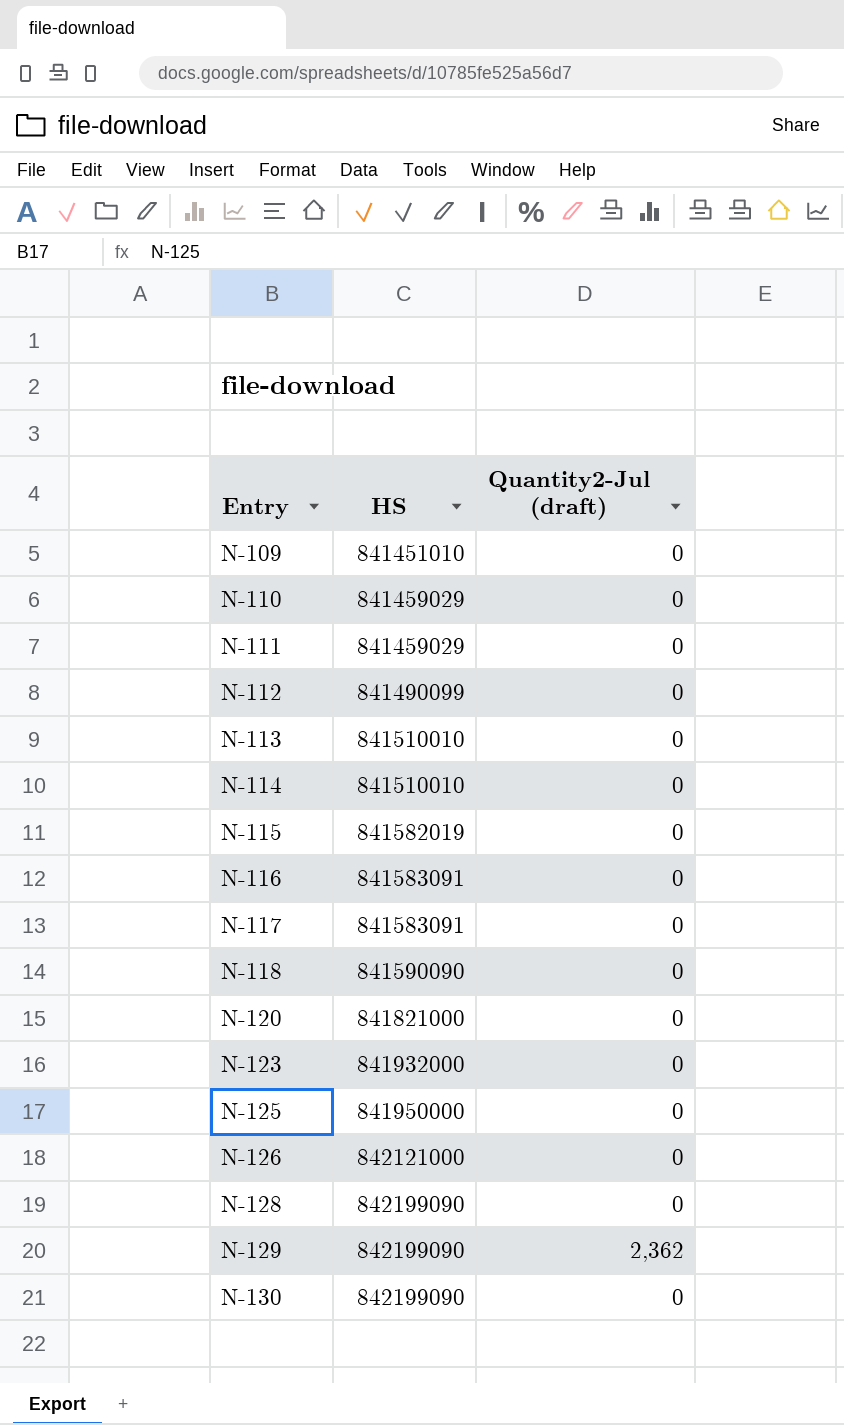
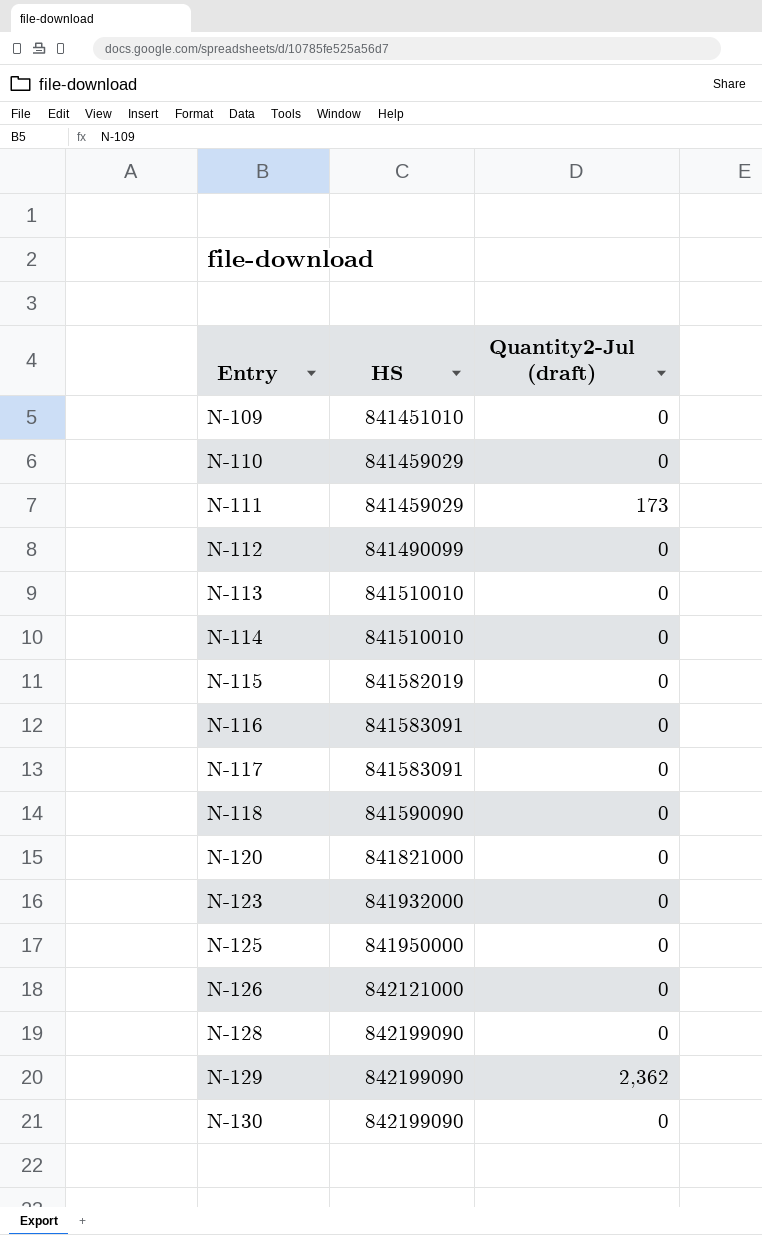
N-111 | Quantity2-Jul (draft): 0 -> 173

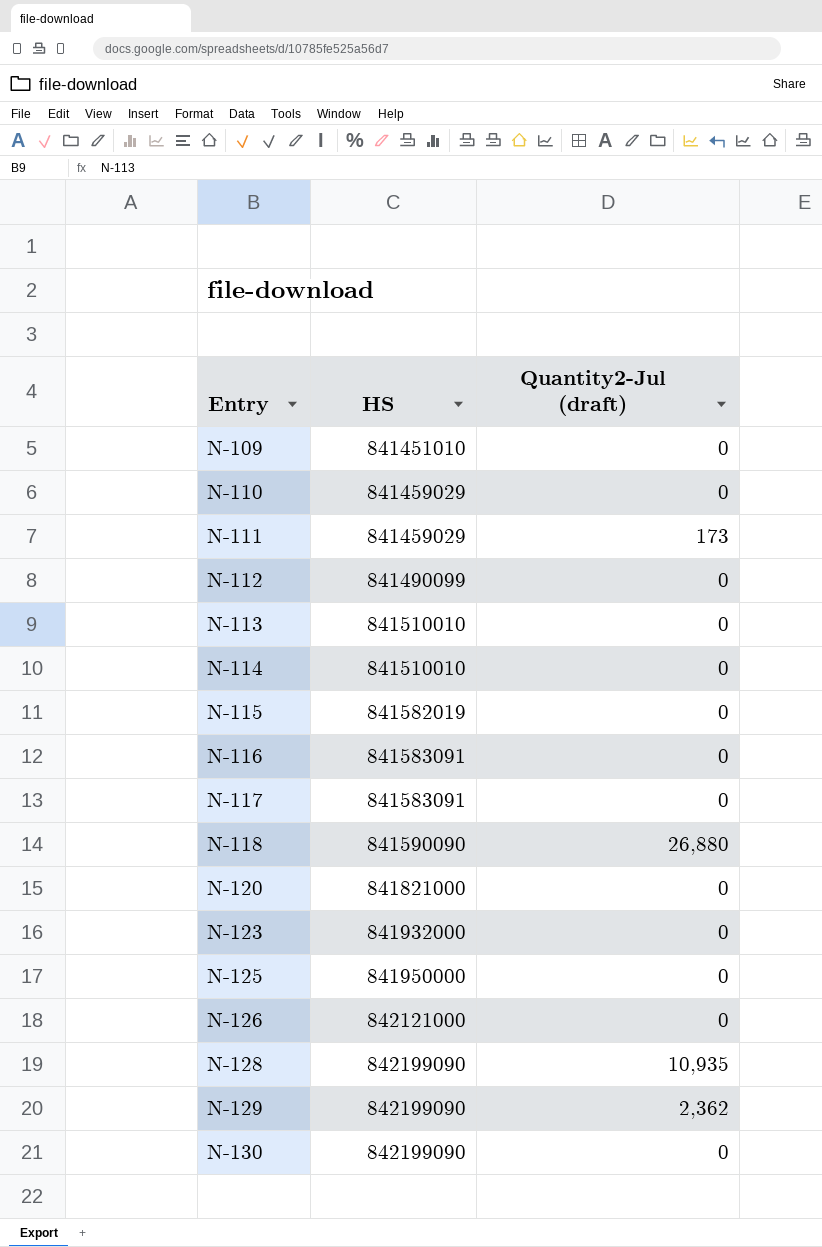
N-118 | Quantity2-Jul (draft): 0 -> 26,880
N-128 | Quantity2-Jul (draft): 0 -> 10,935

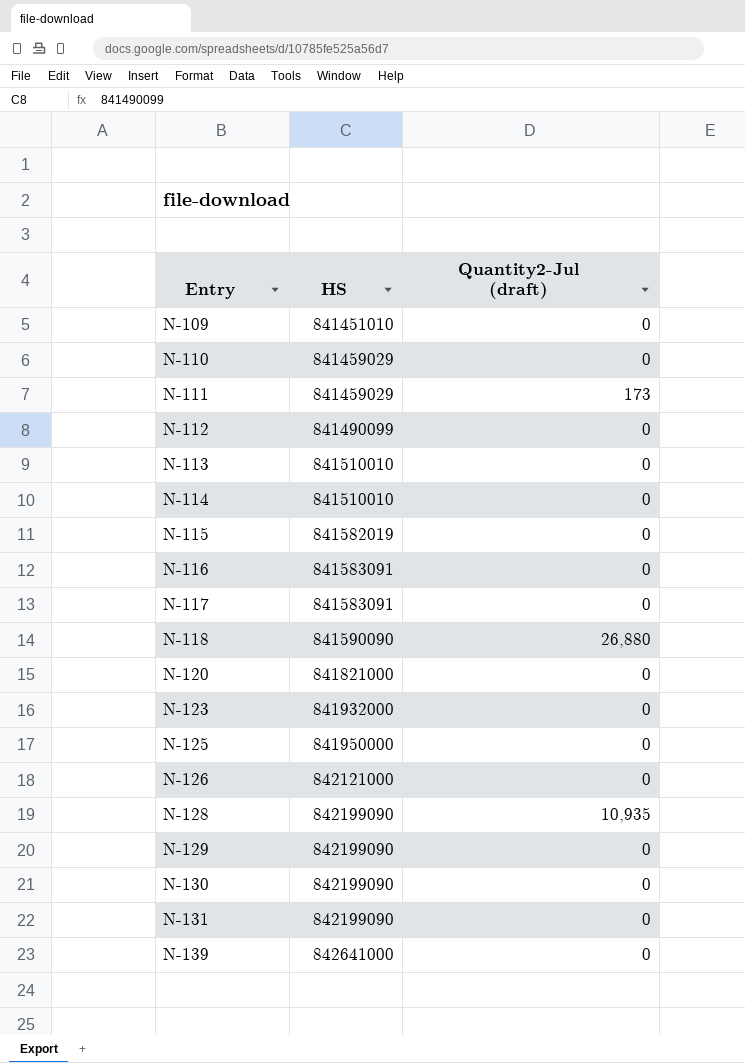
N-129 | Quantity2-Jul (draft): 2,362 -> 0
row N-131: none -> 842199090 | 0
row N-139: none -> 842641000 | 0

